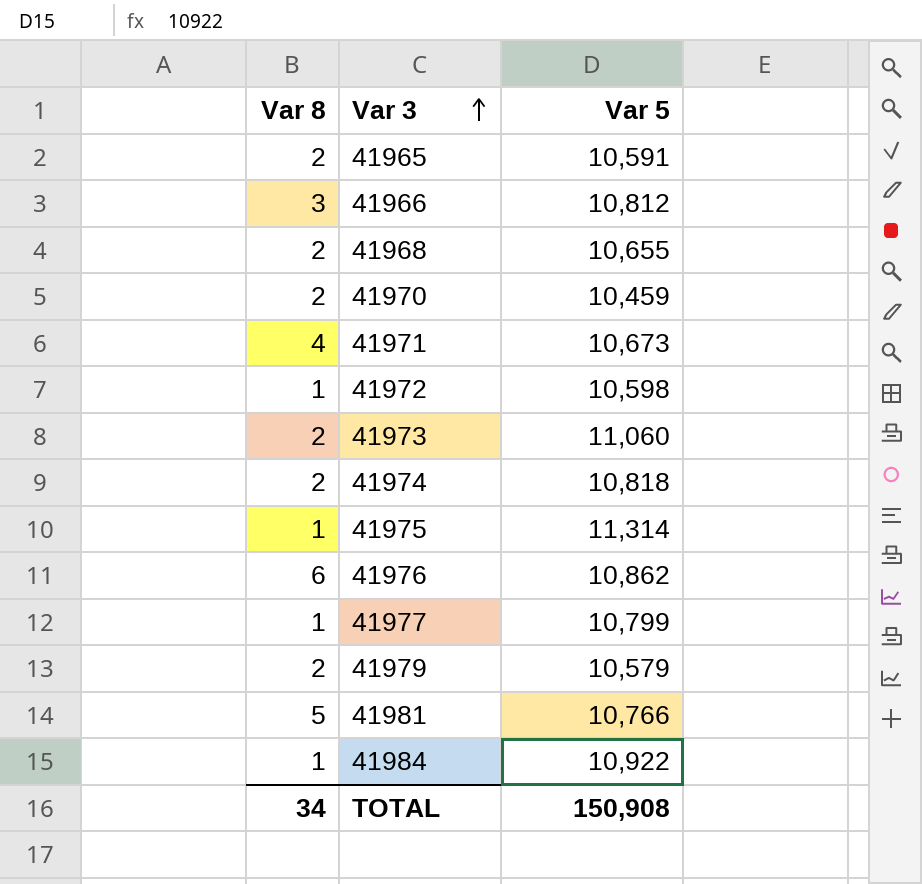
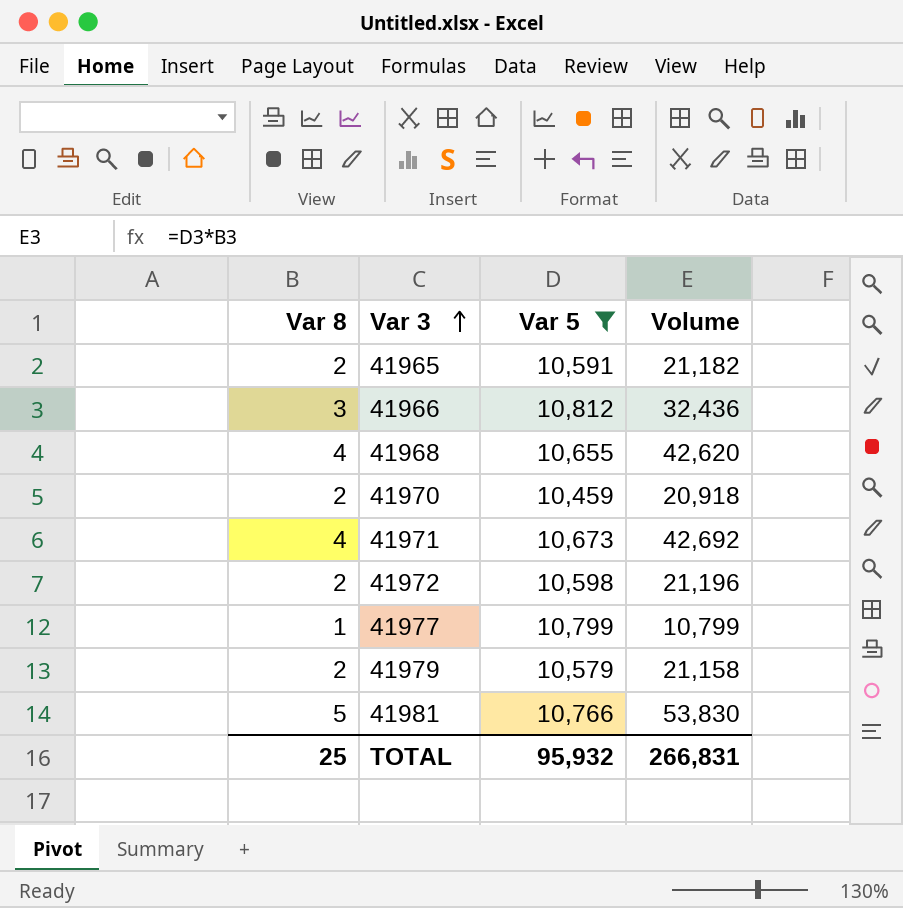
filter: none -> Var 5 <= 10,812
column Volume | formula: none -> [Var 8] * [Var 5]
41968 | Var 8: 2 -> 4
41972 | Var 8: 1 -> 2
TOTAL | Var 8: 34 -> 25
TOTAL | Var 5: 150,908 -> 95,932

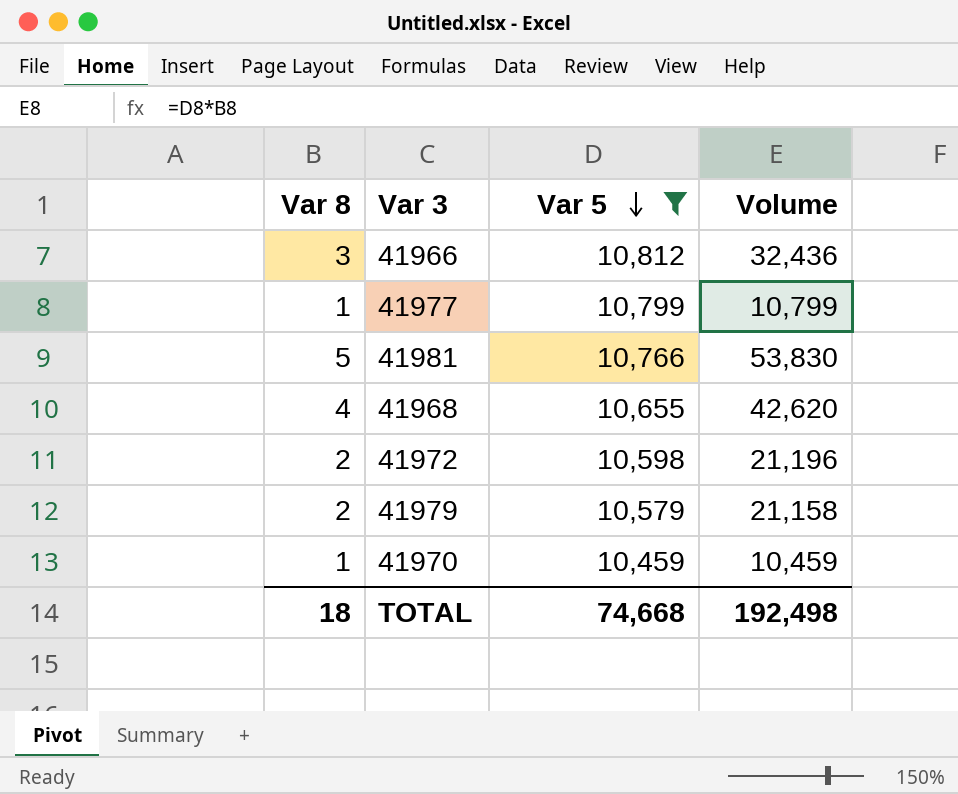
row order: Var 3 ascending -> Var 5 descending
row 41965: 2 | 10,591 | 21,182 -> none
row 41971: 4 | 10,673 | 42,692 -> none
41970 | Var 8: 2 -> 1
41970 | Volume: 20,918 -> 10,459
TOTAL | Var 8: 25 -> 18
TOTAL | Var 5: 95,932 -> 74,668
TOTAL | Volume: 266,831 -> 192,498

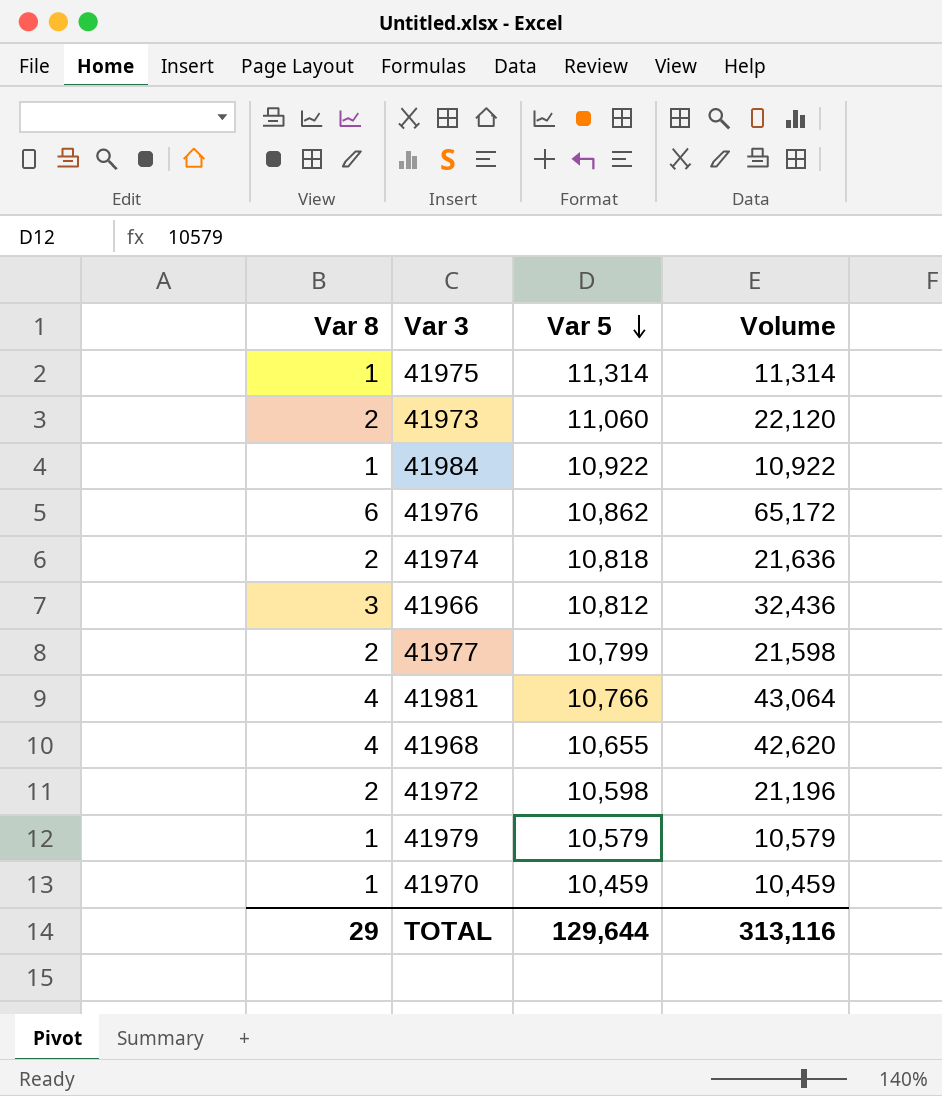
filter: Var 5 <= 10,812 -> none
41977 | Var 8: 1 -> 2
41977 | Volume: 10,799 -> 21,598
41981 | Var 8: 5 -> 4
41981 | Volume: 53,830 -> 43,064
41979 | Var 8: 2 -> 1
41979 | Volume: 21,158 -> 10,579
TOTAL | Var 8: 18 -> 29
TOTAL | Var 5: 74,668 -> 129,644
TOTAL | Volume: 192,498 -> 313,116

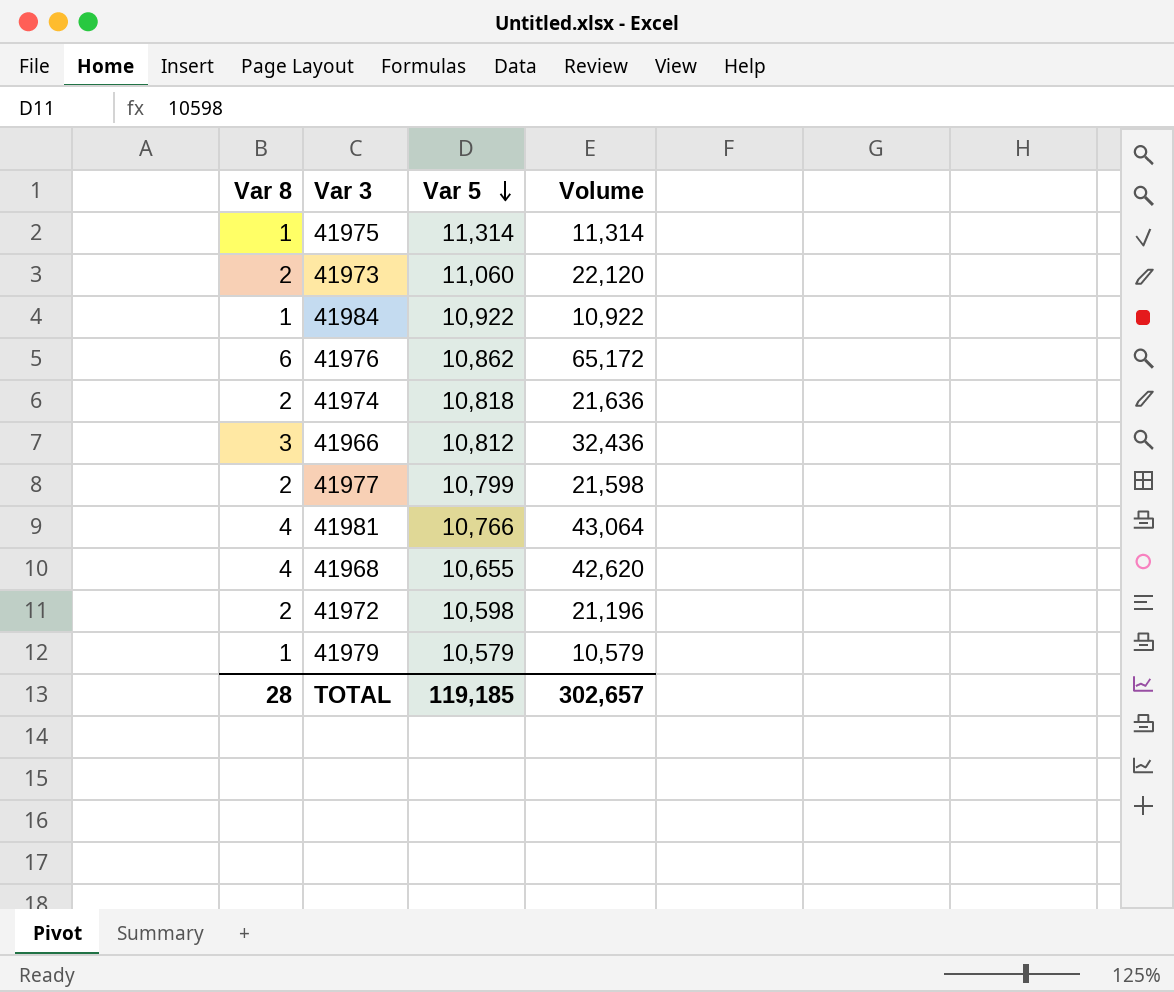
row 41970: 1 | 10,459 | 10,459 -> none
TOTAL | Var 8: 29 -> 28
TOTAL | Var 5: 129,644 -> 119,185
TOTAL | Volume: 313,116 -> 302,657

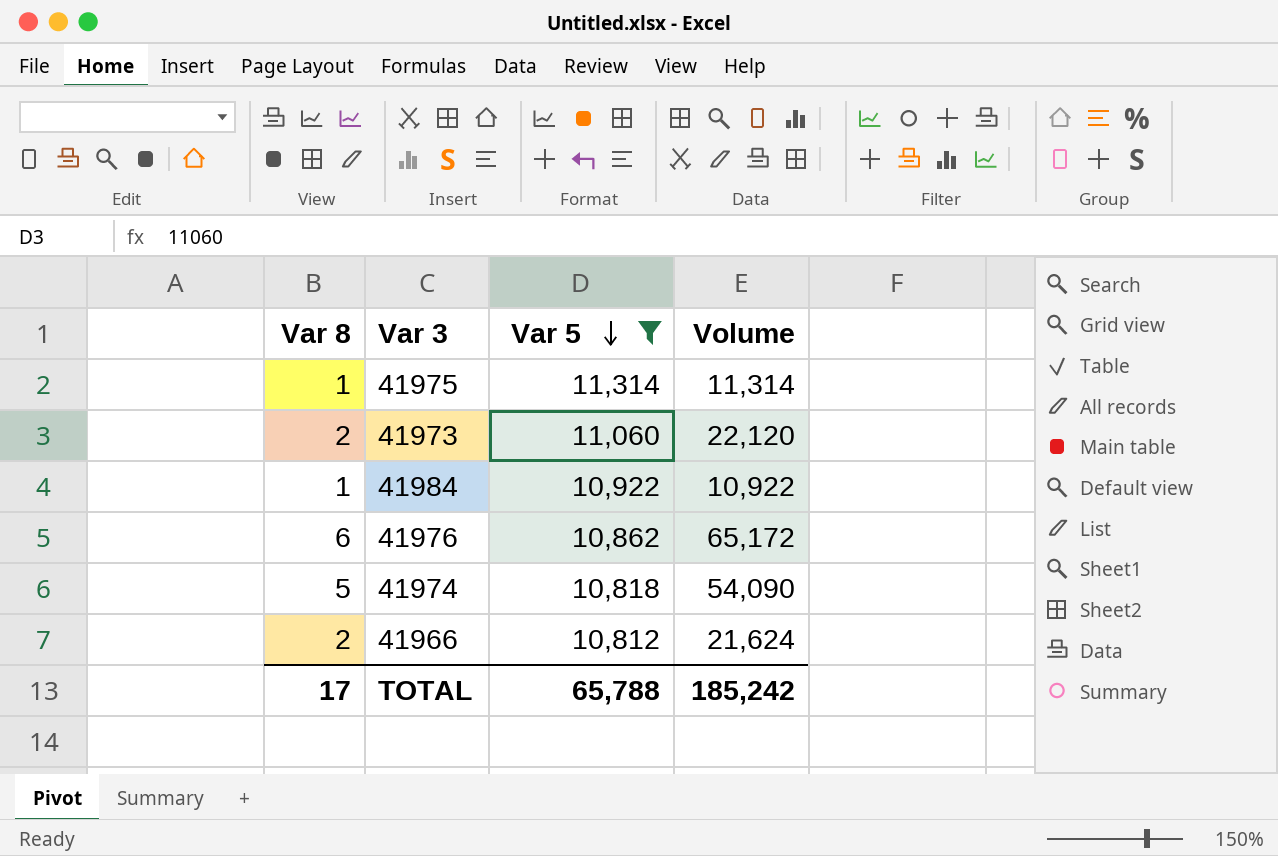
filter: none -> Var 5 >= 10,812
41974 | Var 8: 2 -> 5
41974 | Volume: 21,636 -> 54,090
41966 | Var 8: 3 -> 2
41966 | Volume: 32,436 -> 21,624
TOTAL | Var 8: 28 -> 17
TOTAL | Var 5: 119,185 -> 65,788
TOTAL | Volume: 302,657 -> 185,242

